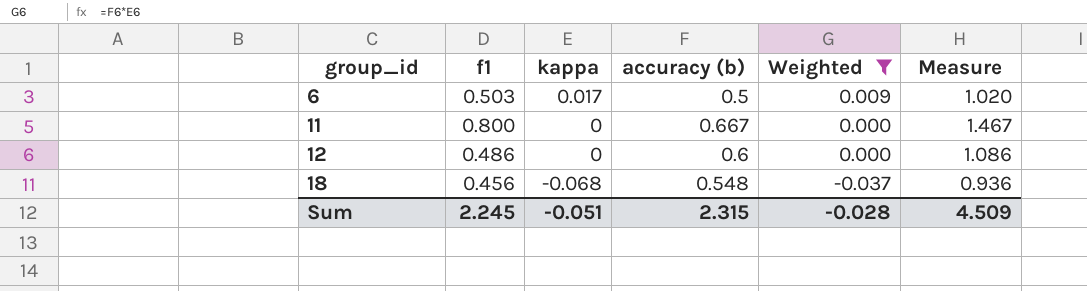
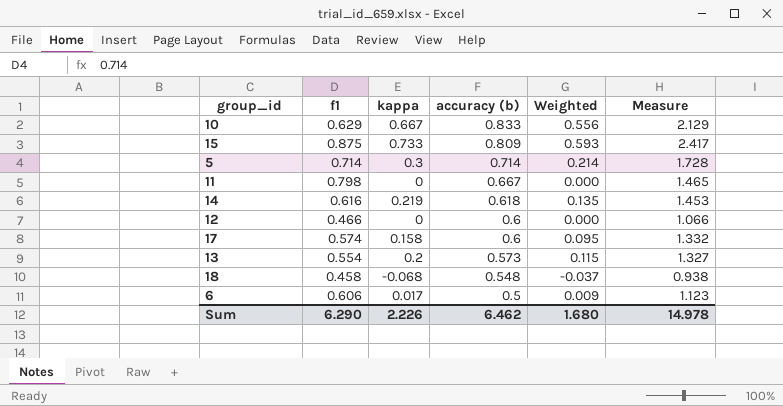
filter: Weighted <= 0.009 -> none
row order: group_id ascending -> accuracy (b) descending
11 | f1: 0.800 -> 0.798
11 | Measure: 1.467 -> 1.465
12 | f1: 0.486 -> 0.466
12 | Measure: 1.086 -> 1.066
18 | f1: 0.456 -> 0.458
18 | Measure: 0.936 -> 0.938
6 | f1: 0.503 -> 0.606
6 | Measure: 1.020 -> 1.123
Sum | f1: 2.245 -> 6.290
Sum | kappa: -0.051 -> 2.226
Sum | accuracy (b): 2.315 -> 6.462
Sum | Weighted: -0.028 -> 1.680
Sum | Measure: 4.509 -> 14.978

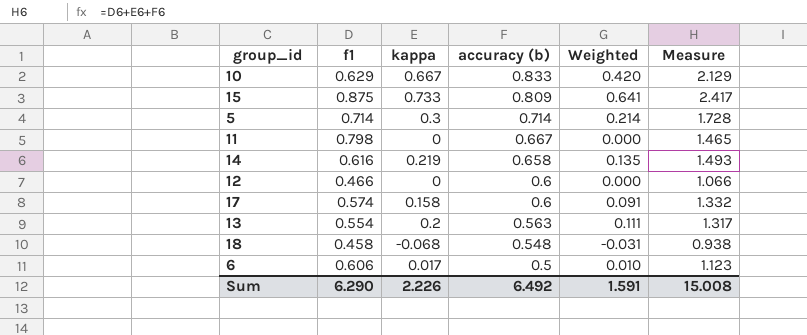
column Weighted | formula: [kappa] * [accuracy (b)] -> [f1] * [kappa]
14 | accuracy (b): 0.618 -> 0.658
14 | Measure: 1.453 -> 1.493
13 | accuracy (b): 0.573 -> 0.563
13 | Measure: 1.327 -> 1.317
Sum | accuracy (b): 6.462 -> 6.492
Sum | Weighted: 1.680 -> 1.591
Sum | Measure: 14.978 -> 15.008

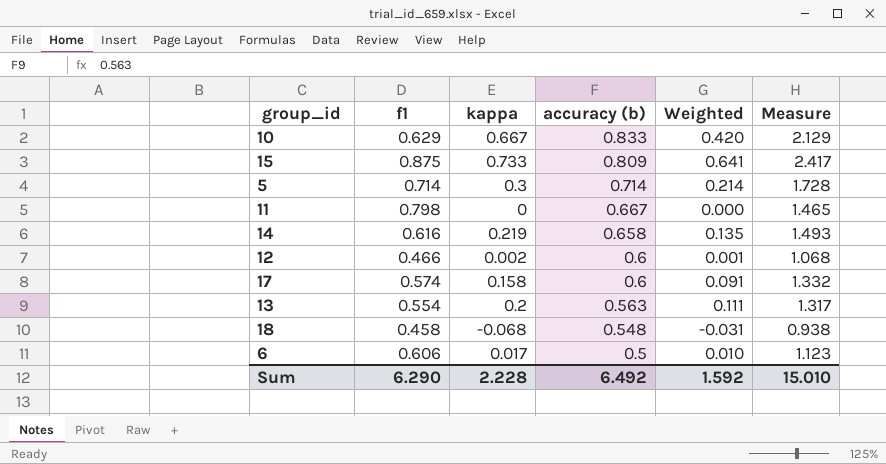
12 | kappa: 0 -> 0.002
12 | Weighted: 0.000 -> 0.001
12 | Measure: 1.066 -> 1.068
Sum | kappa: 2.226 -> 2.228
Sum | Weighted: 1.591 -> 1.592
Sum | Measure: 15.008 -> 15.010

